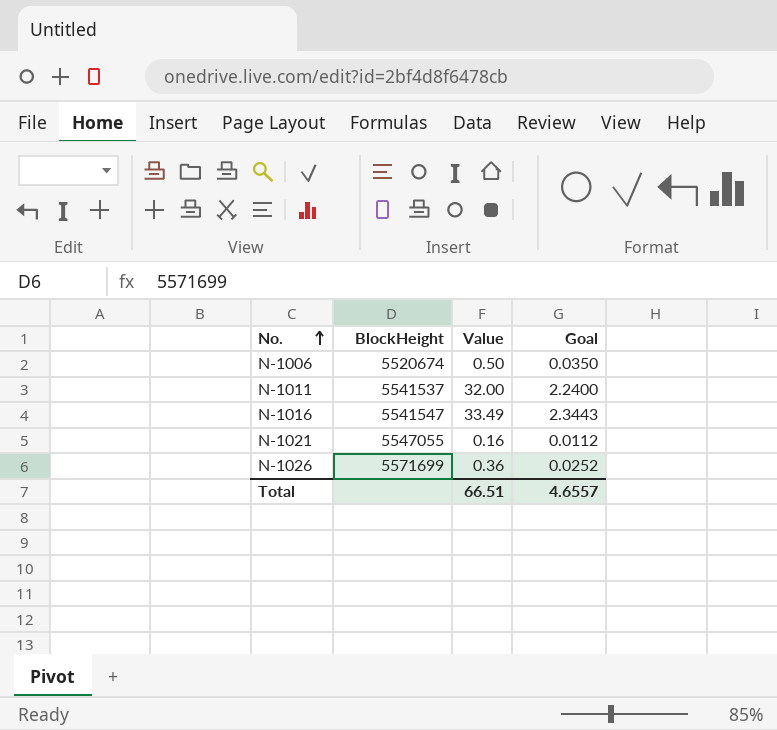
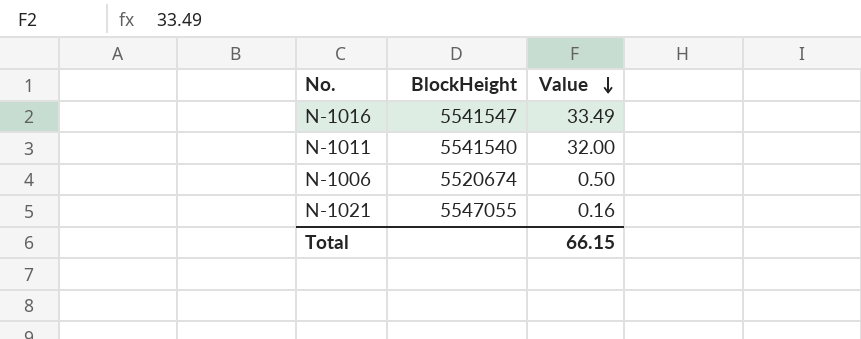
row order: No. ascending -> Value descending
column Goal | formula: [Value] * 0.07 -> none
row N-1026: 5571699 | 0.36 | 0.0252 -> none
N-1011 | BlockHeight: 5541537 -> 5541540
Total | Value: 66.51 -> 66.15

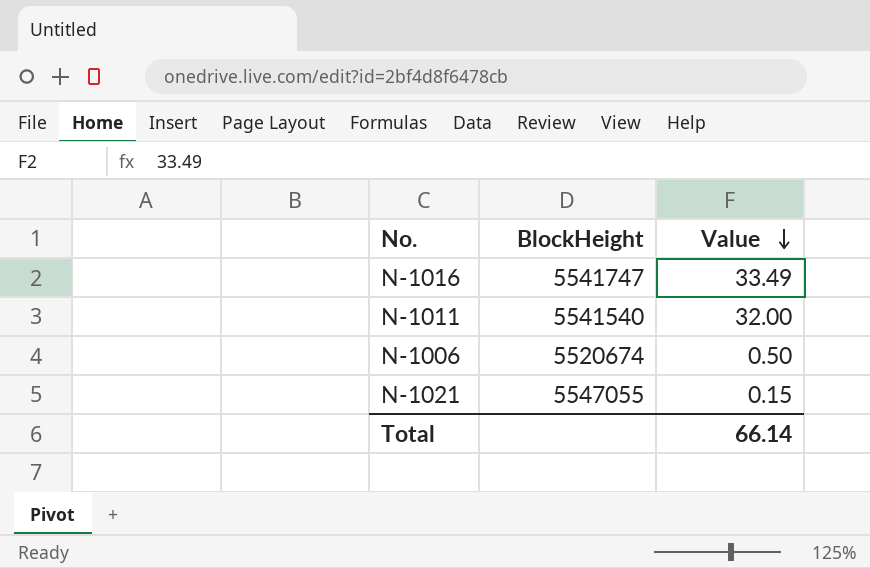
N-1016 | BlockHeight: 5541547 -> 5541747
N-1021 | Value: 0.16 -> 0.15
Total | Value: 66.15 -> 66.14

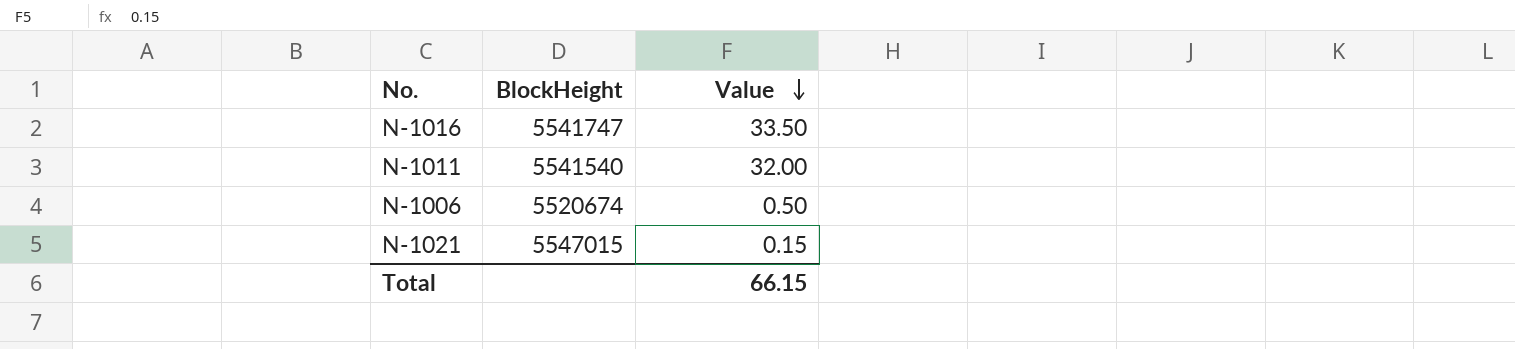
N-1016 | Value: 33.49 -> 33.50
N-1021 | BlockHeight: 5547055 -> 5547015
Total | Value: 66.14 -> 66.15

